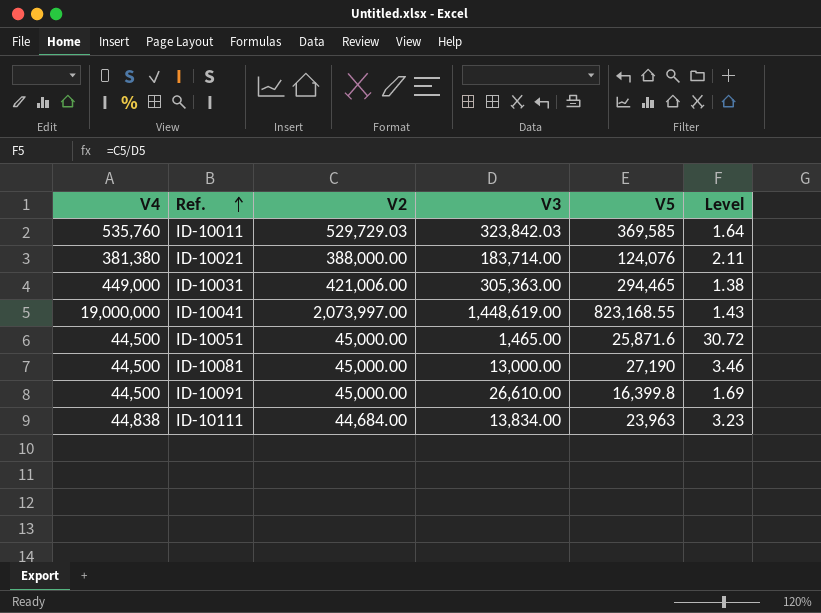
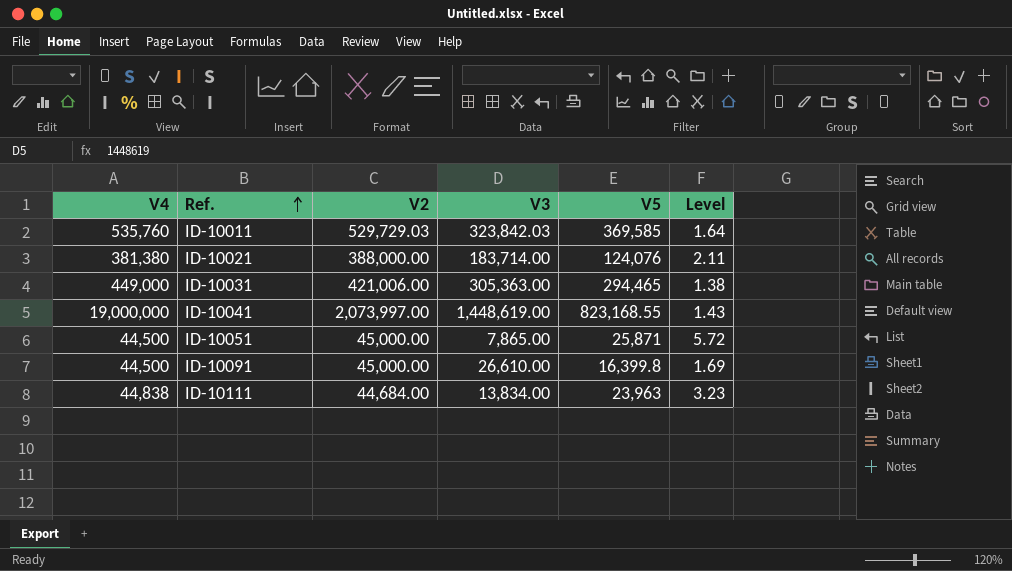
row ID-10081: 44,500 | 45,000.00 | 13,000.00 | 27,190 | 3.46 -> none
ID-10051 | V3: 1,465.00 -> 7,865.00
ID-10051 | V5: 25,871.6 -> 25,871
ID-10051 | Level: 30.72 -> 5.72

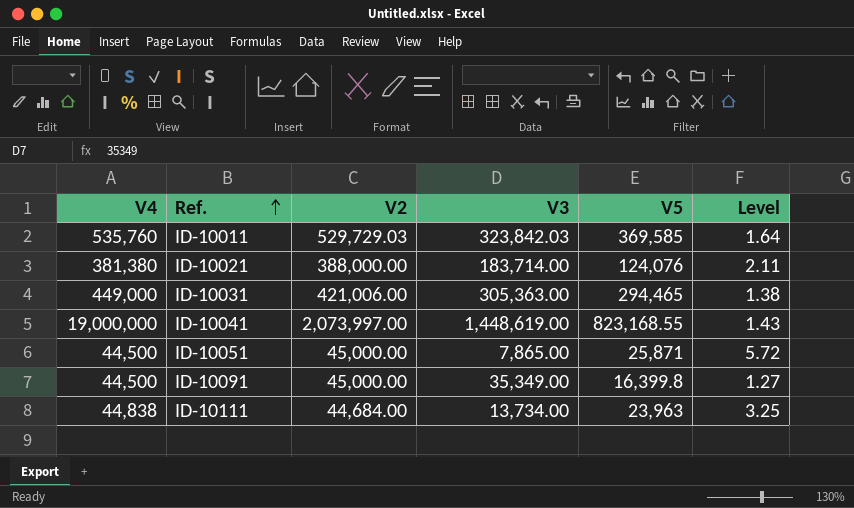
ID-10091 | V3: 26,610.00 -> 35,349.00
ID-10091 | Level: 1.69 -> 1.27
ID-10111 | V3: 13,834.00 -> 13,734.00
ID-10111 | Level: 3.23 -> 3.25

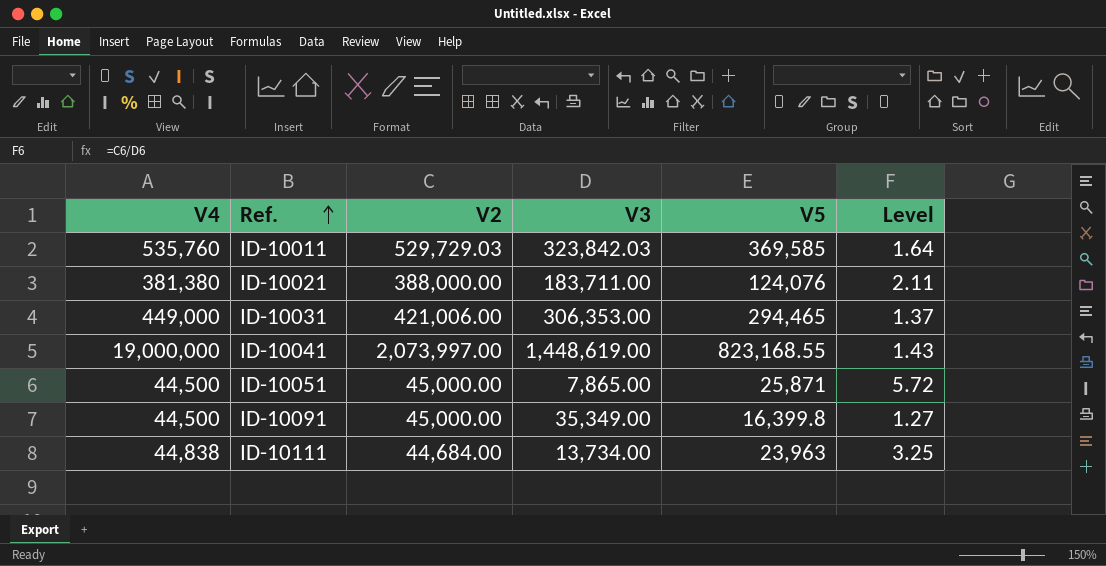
ID-10021 | V3: 183,714.00 -> 183,711.00
ID-10031 | V3: 305,363.00 -> 306,353.00
ID-10031 | Level: 1.38 -> 1.37

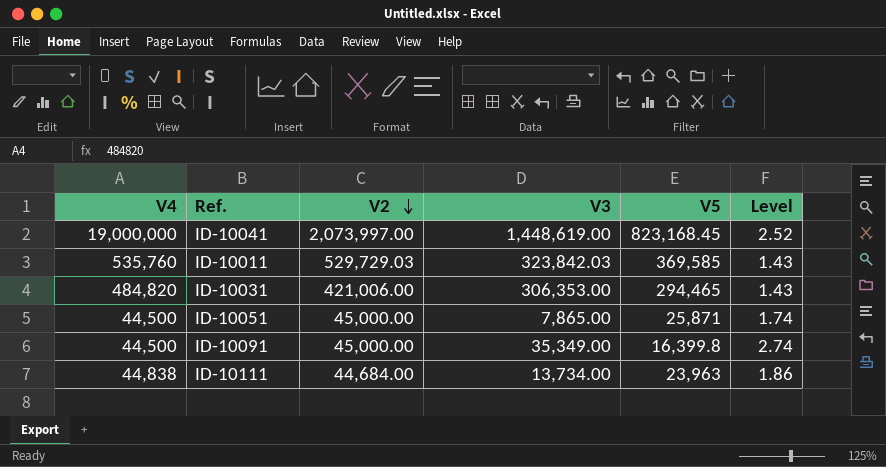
row order: Ref. ascending -> V2 descending
column Level | formula: [V2] / [V3] -> [V2] / [V5]
row ID-10021: 381,380 | 388,000.00 | 183,711.00 | 124,076 | 2.11 -> none
ID-10041 | V5: 823,168.55 -> 823,168.45
ID-10031 | V4: 449,000 -> 484,820

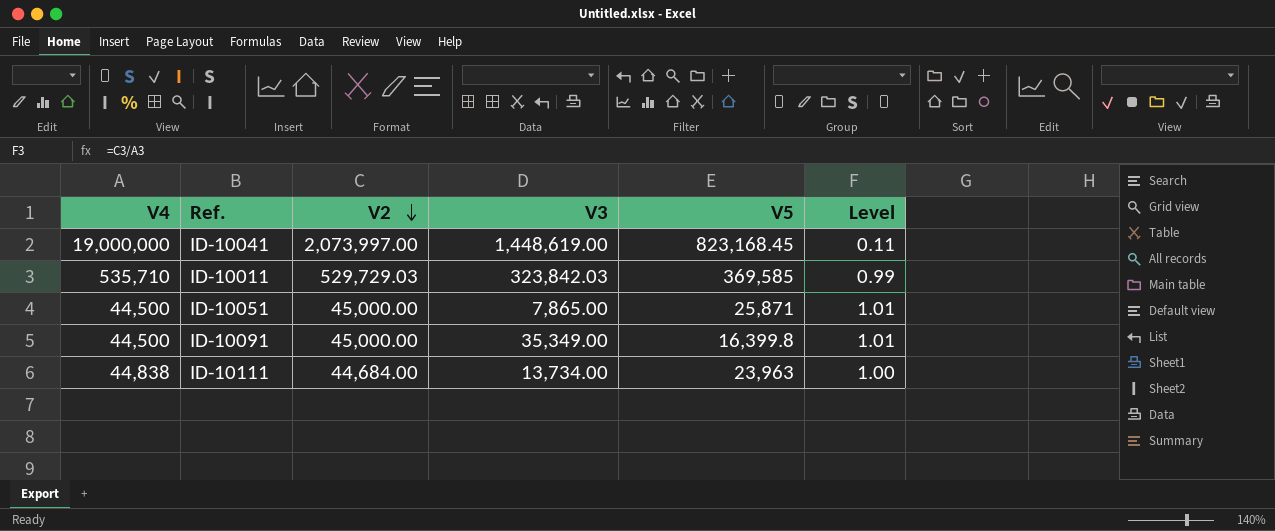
column Level | formula: [V2] / [V5] -> [V2] / [V4]
row ID-10031: 484,820 | 421,006.00 | 306,353.00 | 294,465 | 1.43 -> none
ID-10011 | V4: 535,760 -> 535,710

